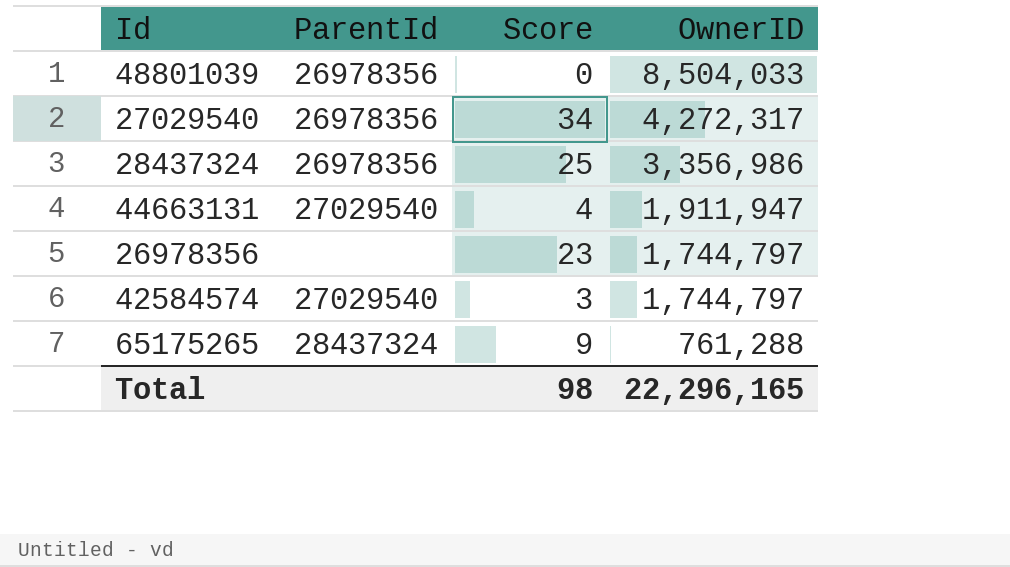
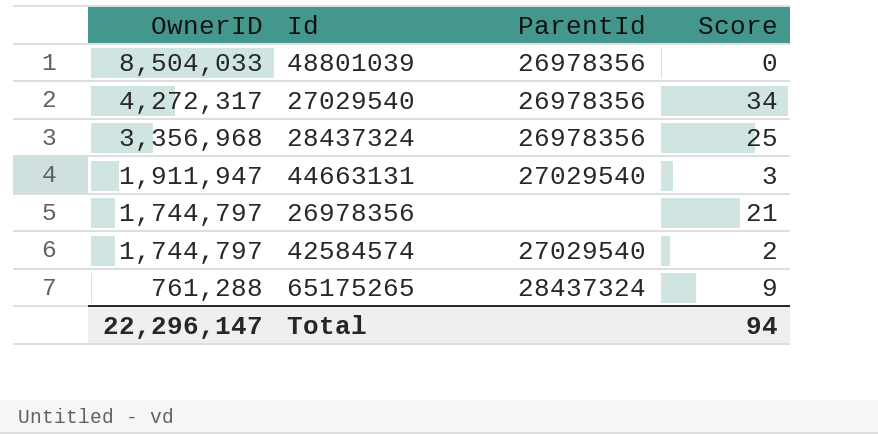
column OwnerID | position: 4 -> 1
28437324 | OwnerID: 3,356,986 -> 3,356,968
44663131 | Score: 4 -> 3
26978356 | Score: 23 -> 21
42584574 | Score: 3 -> 2
Total | OwnerID: 22,296,165 -> 22,296,147
Total | Score: 98 -> 94

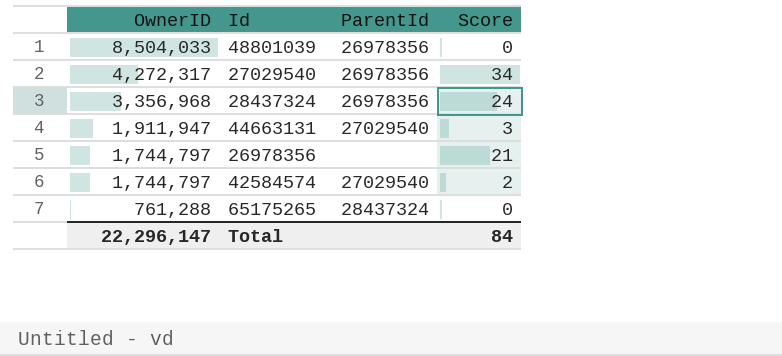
28437324 | Score: 25 -> 24
65175265 | Score: 9 -> 0
Total | Score: 94 -> 84

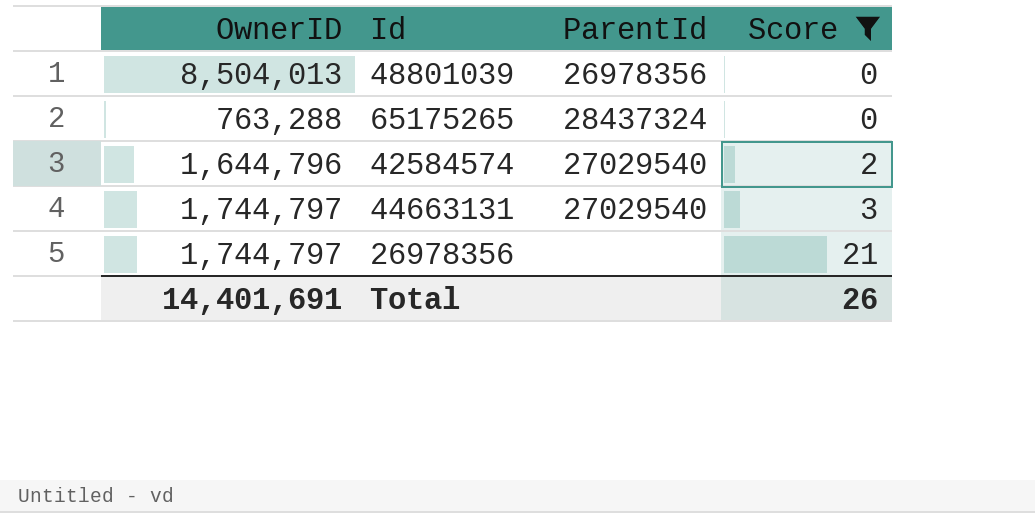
filter: none -> Score <= 21
row order: OwnerID descending -> Score ascending
48801039 | OwnerID: 8,504,033 -> 8,504,013
65175265 | OwnerID: 761,288 -> 763,288
42584574 | OwnerID: 1,744,797 -> 1,644,796
44663131 | OwnerID: 1,911,947 -> 1,744,797
Total | OwnerID: 22,296,147 -> 14,401,691
Total | Score: 84 -> 26

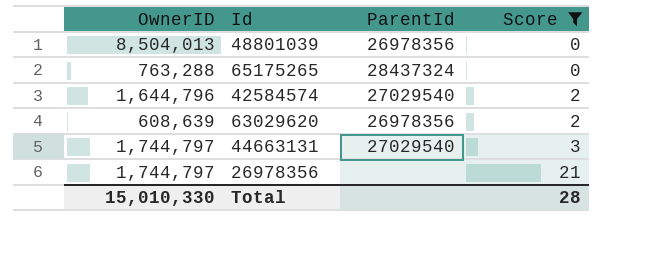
row 63029620: none -> 608,639 | 26978356 | 2
Total | OwnerID: 14,401,691 -> 15,010,330
Total | Score: 26 -> 28

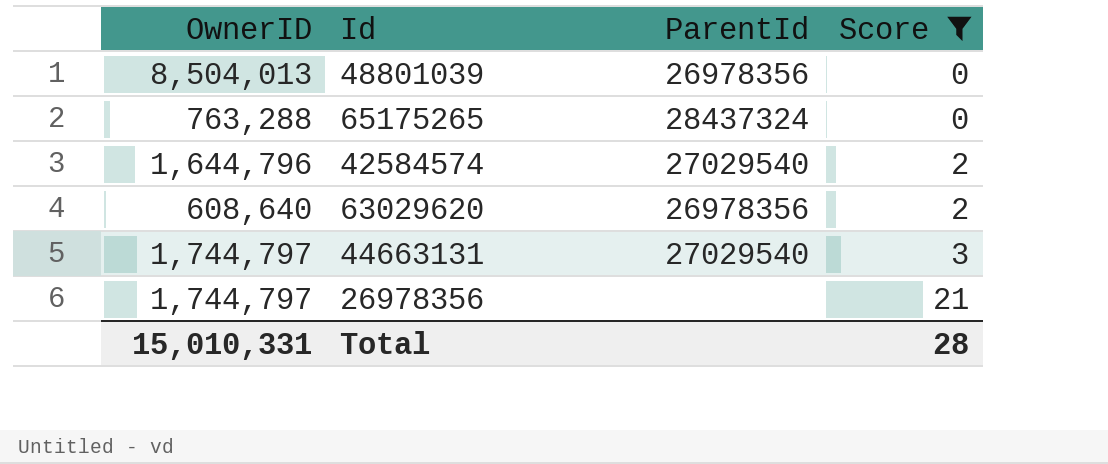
63029620 | OwnerID: 608,639 -> 608,640
Total | OwnerID: 15,010,330 -> 15,010,331

